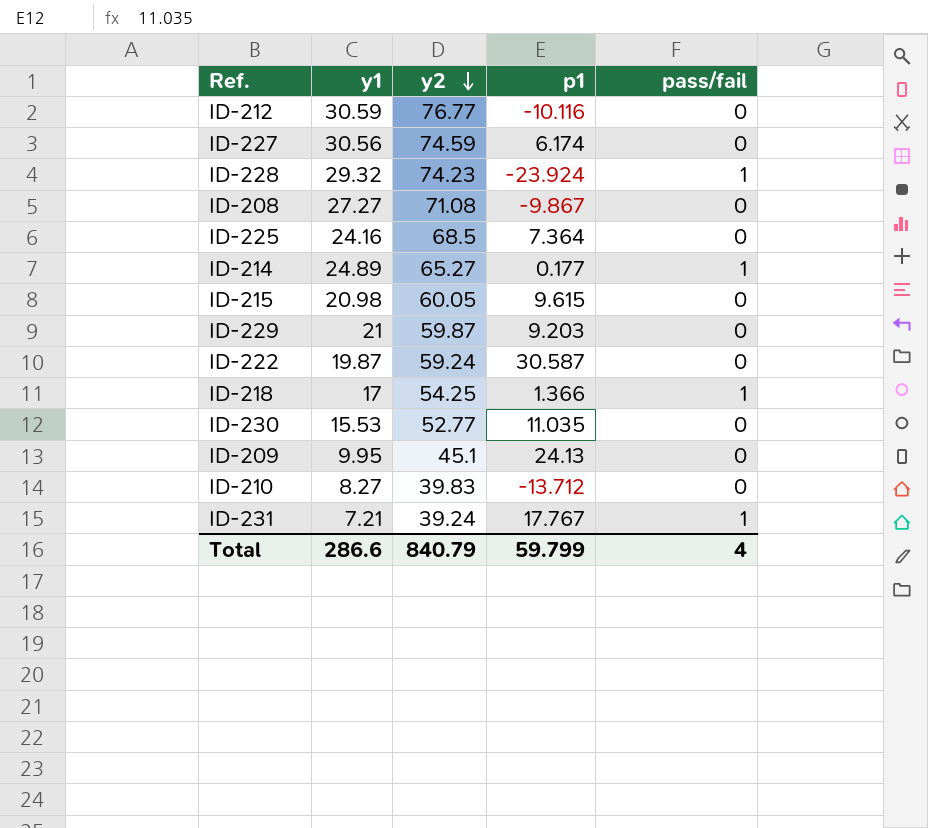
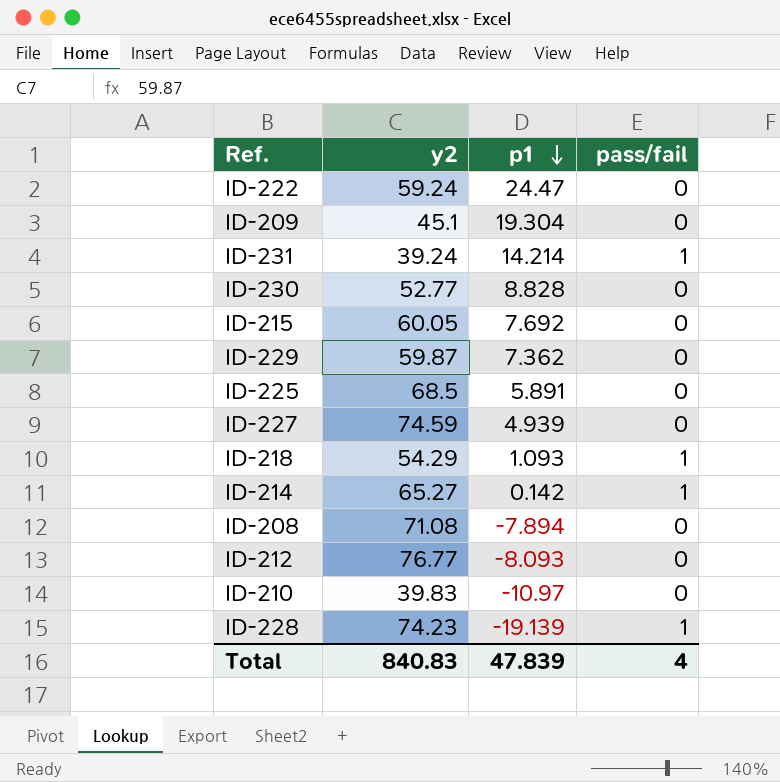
row order: y2 descending -> p1 descending
column y1 | position: 2 -> none
ID-222 | p1: 30.587 -> 24.47
ID-209 | p1: 24.13 -> 19.304
ID-231 | p1: 17.767 -> 14.214
ID-230 | p1: 11.035 -> 8.828
ID-215 | p1: 9.615 -> 7.692
ID-229 | p1: 9.203 -> 7.362
ID-225 | p1: 7.364 -> 5.891
ID-227 | p1: 6.174 -> 4.939
ID-218 | y2: 54.25 -> 54.29
ID-218 | p1: 1.366 -> 1.093
ID-214 | p1: 0.177 -> 0.142
ID-208 | p1: -9.867 -> -7.894
ID-212 | p1: -10.116 -> -8.093
ID-210 | p1: -13.712 -> -10.97
ID-228 | p1: -23.924 -> -19.139
Total | y2: 840.79 -> 840.83
Total | p1: 59.799 -> 47.839

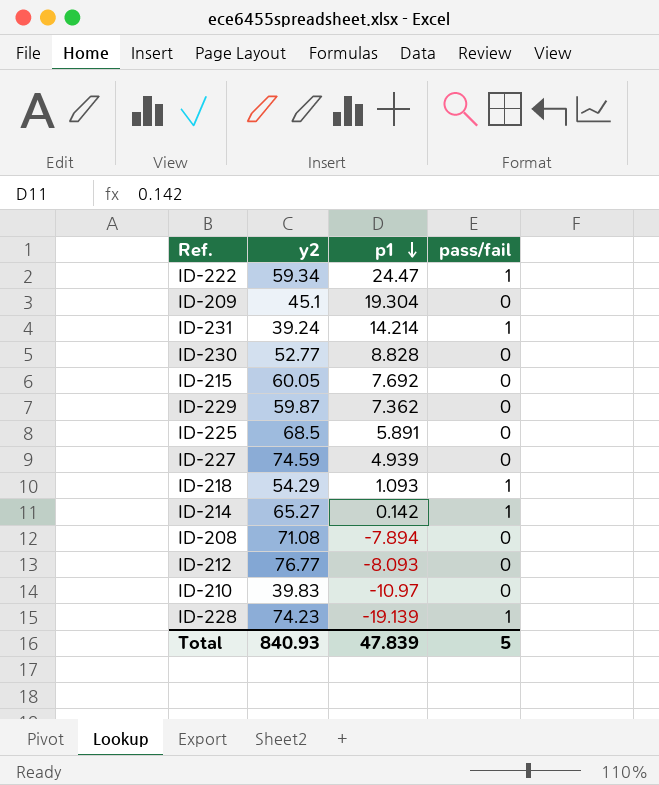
ID-222 | y2: 59.24 -> 59.34
ID-222 | pass/fail: 0 -> 1
Total | y2: 840.83 -> 840.93
Total | pass/fail: 4 -> 5

